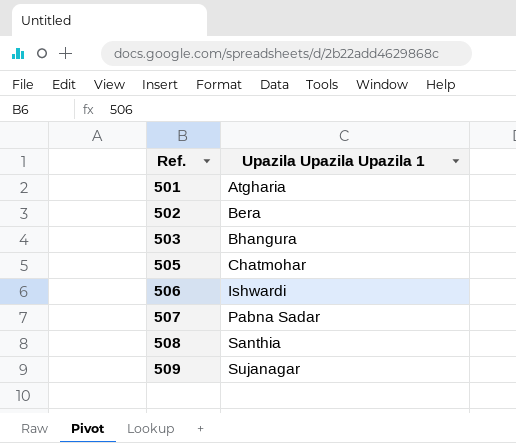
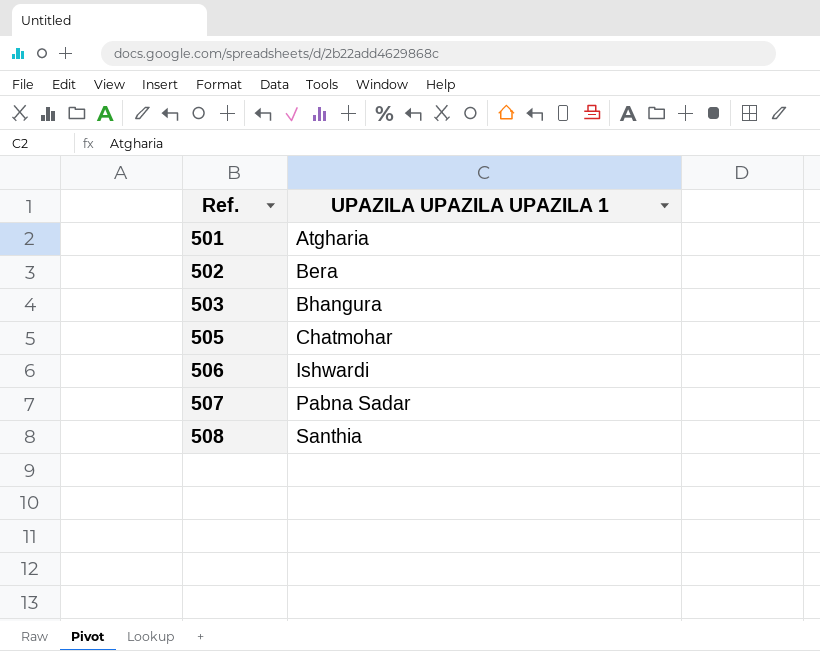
column name: Upazila Upazila Upazila 1 -> UPAZILA UPAZILA UPAZILA 1
row 509: Sujanagar -> none

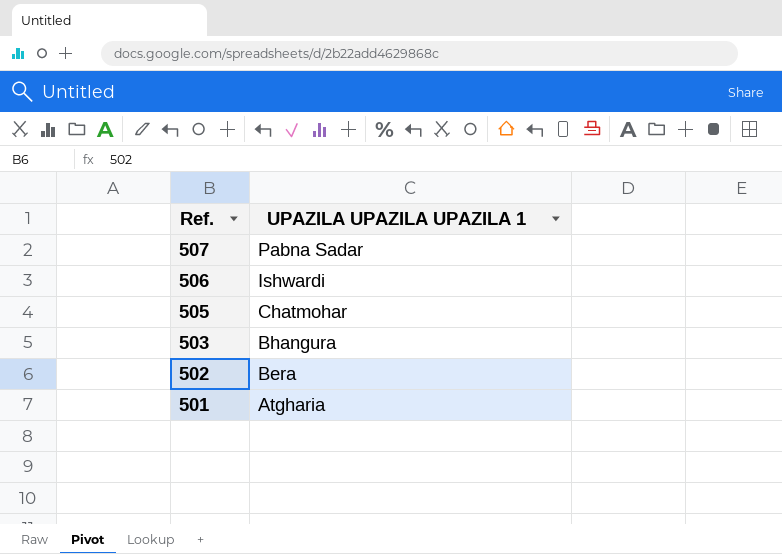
row order: Ref. ascending -> Ref. descending
row 508: Santhia -> none

